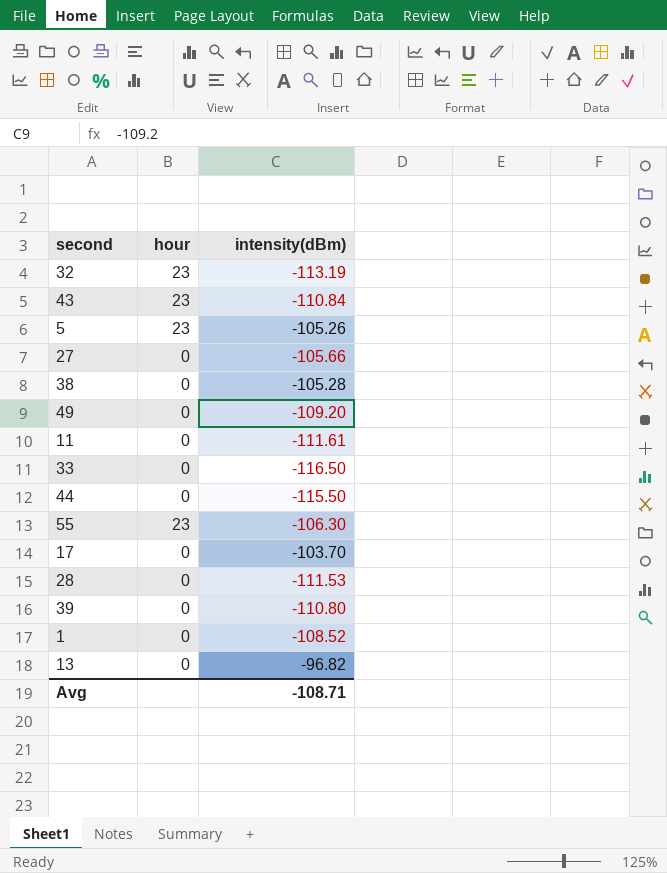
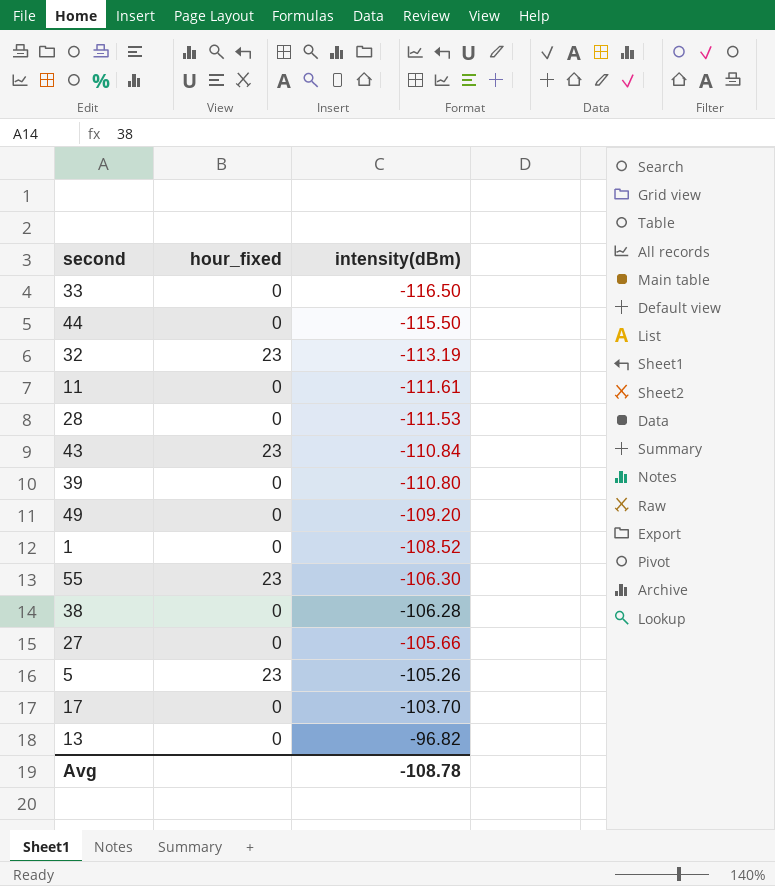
row order: none -> intensity(dBm) ascending
column name: hour -> hour_fixed
38 | intensity(dBm): -105.28 -> -106.28
Avg | intensity(dBm): -108.71 -> -108.78

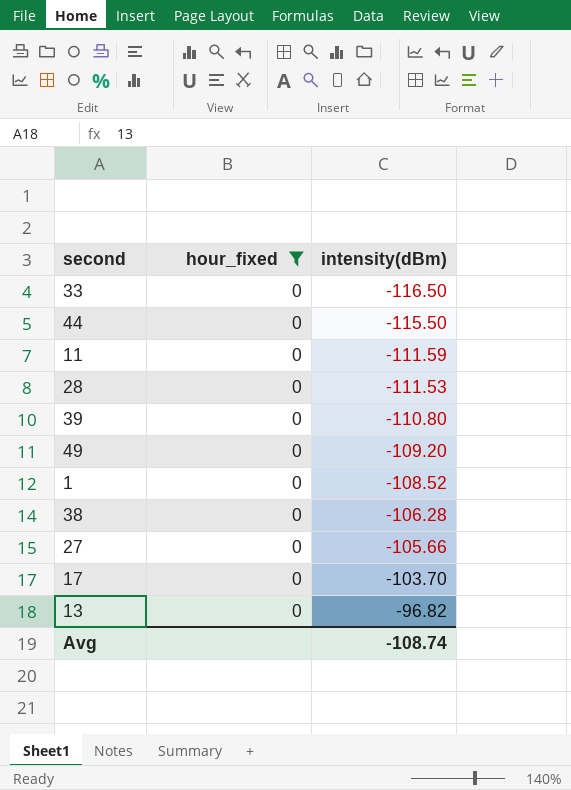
filter: none -> hour_fixed = 0
11 | intensity(dBm): -111.61 -> -111.59
Avg | intensity(dBm): -108.78 -> -108.74

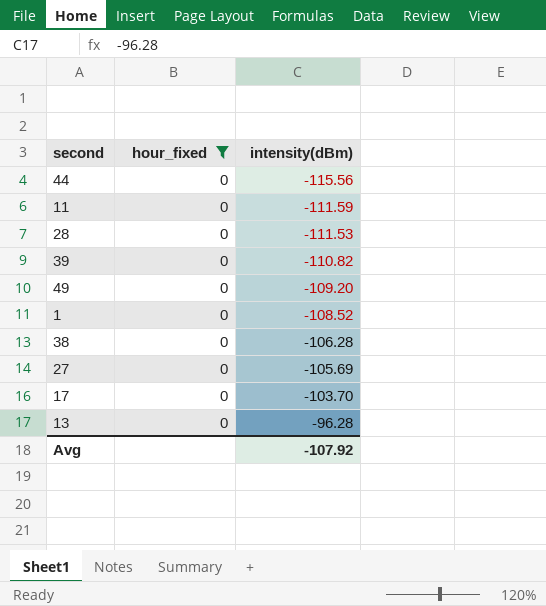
row 33: 0 | -116.50 -> none
44 | intensity(dBm): -115.50 -> -115.56
39 | intensity(dBm): -110.80 -> -110.82
27 | intensity(dBm): -105.66 -> -105.69
13 | intensity(dBm): -96.82 -> -96.28
Avg | intensity(dBm): -108.74 -> -107.92

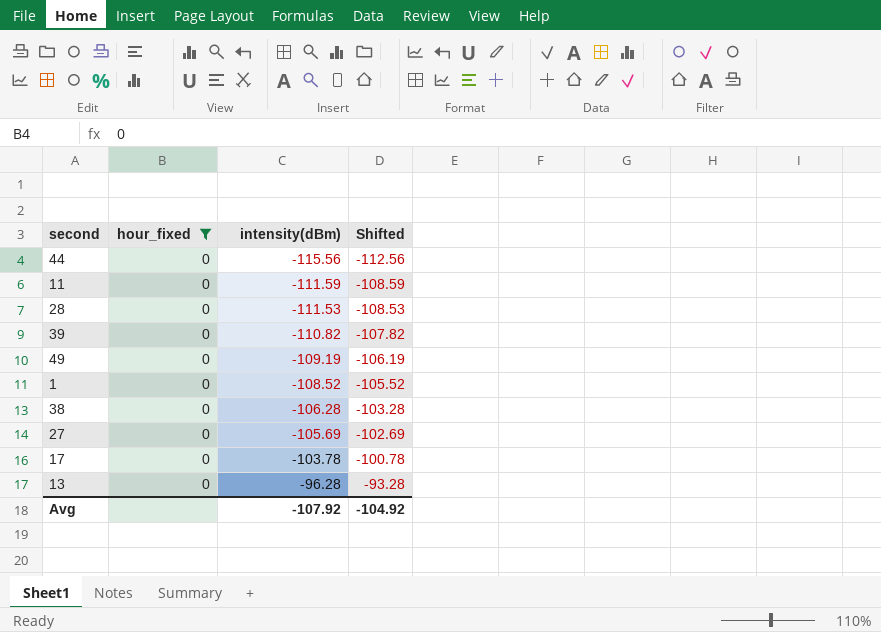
column Shifted | formula: none -> [intensity(dBm)] + 3
49 | intensity(dBm): -109.20 -> -109.19
17 | intensity(dBm): -103.70 -> -103.78

